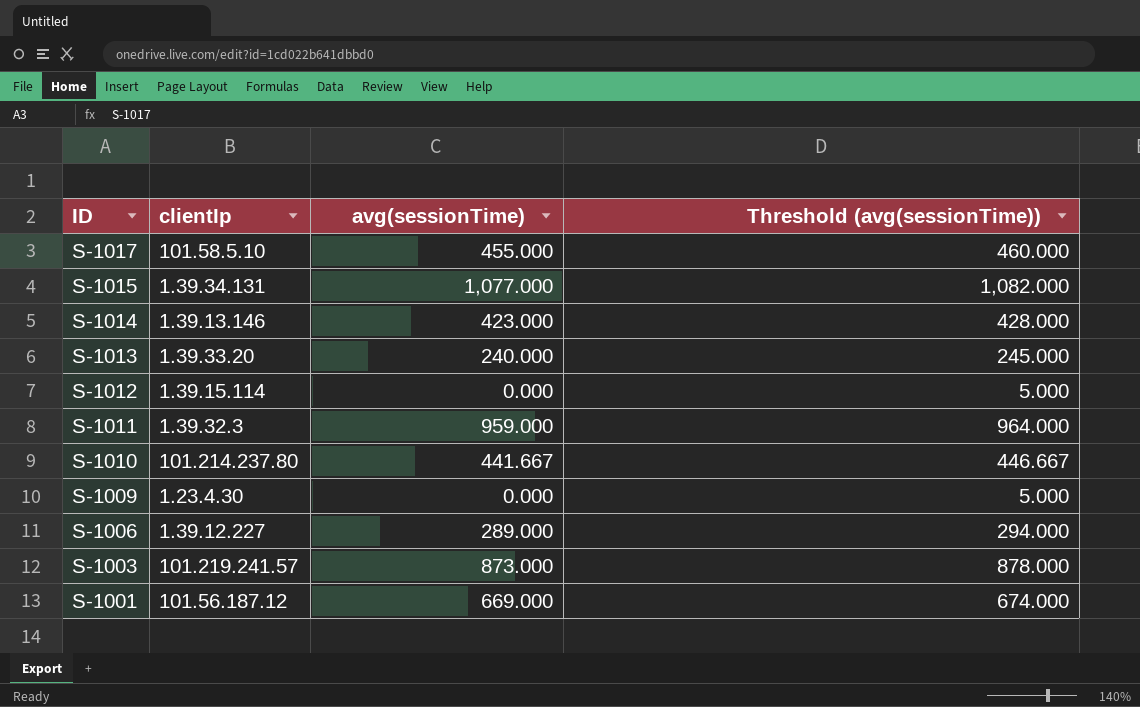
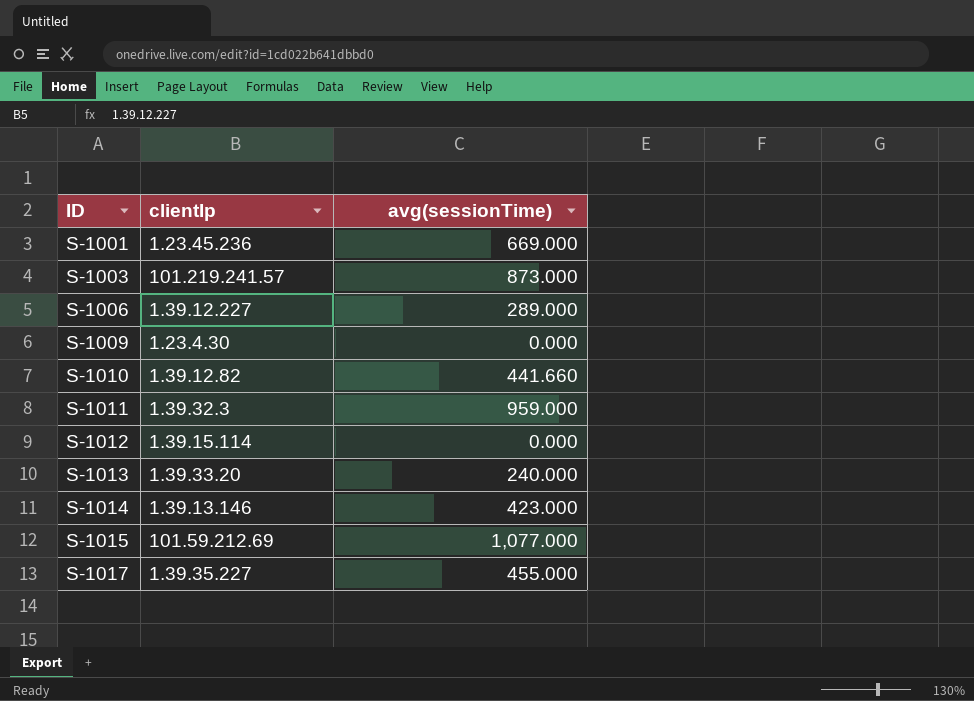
row order: ID descending -> ID ascending
column Threshold (avg(sessionTime)) | formula: [avg(sessionTime)] + 5 -> none
S-1001 | clientIp: 101.56.187.12 -> 1.23.45.236
S-1010 | clientIp: 101.214.237.80 -> 1.39.12.82
S-1010 | avg(sessionTime): 441.667 -> 441.660
S-1015 | clientIp: 1.39.34.131 -> 101.59.212.69
S-1017 | clientIp: 101.58.5.10 -> 1.39.35.227

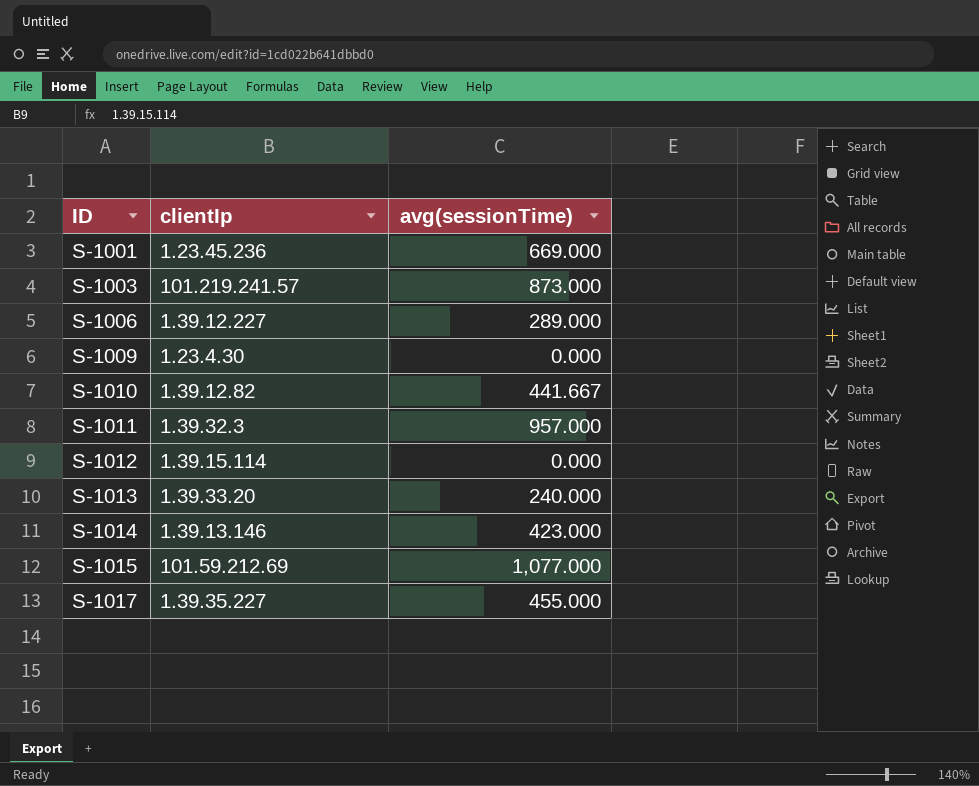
S-1010 | avg(sessionTime): 441.660 -> 441.667
S-1011 | avg(sessionTime): 959.000 -> 957.000

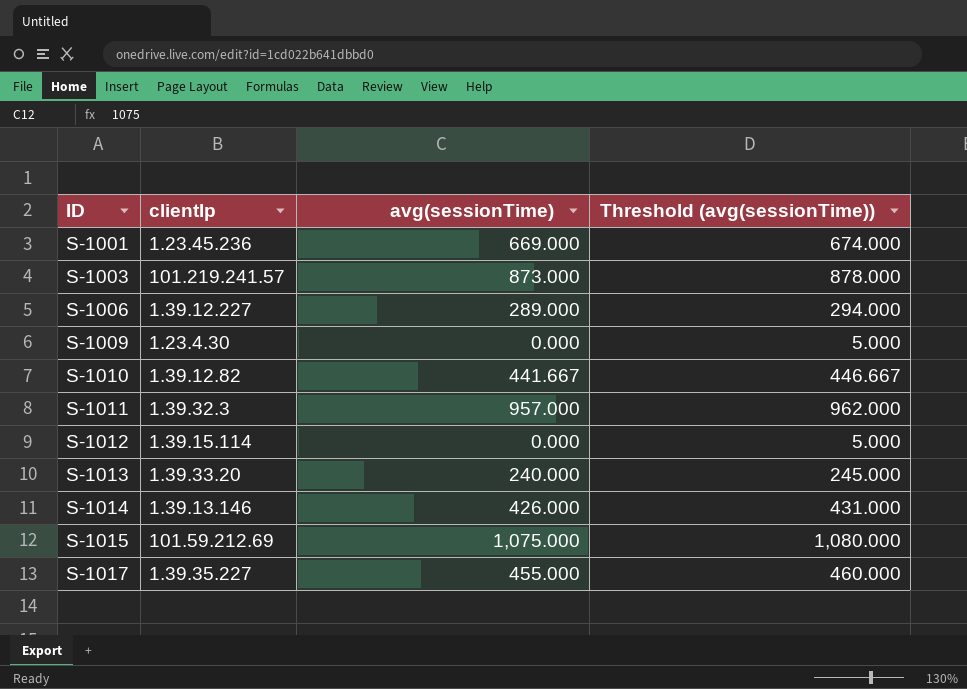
column Threshold (avg(sessionTime)) | formula: none -> [avg(sessionTime)] + 5
S-1014 | avg(sessionTime): 423.000 -> 426.000
S-1015 | avg(sessionTime): 1,077.000 -> 1,075.000

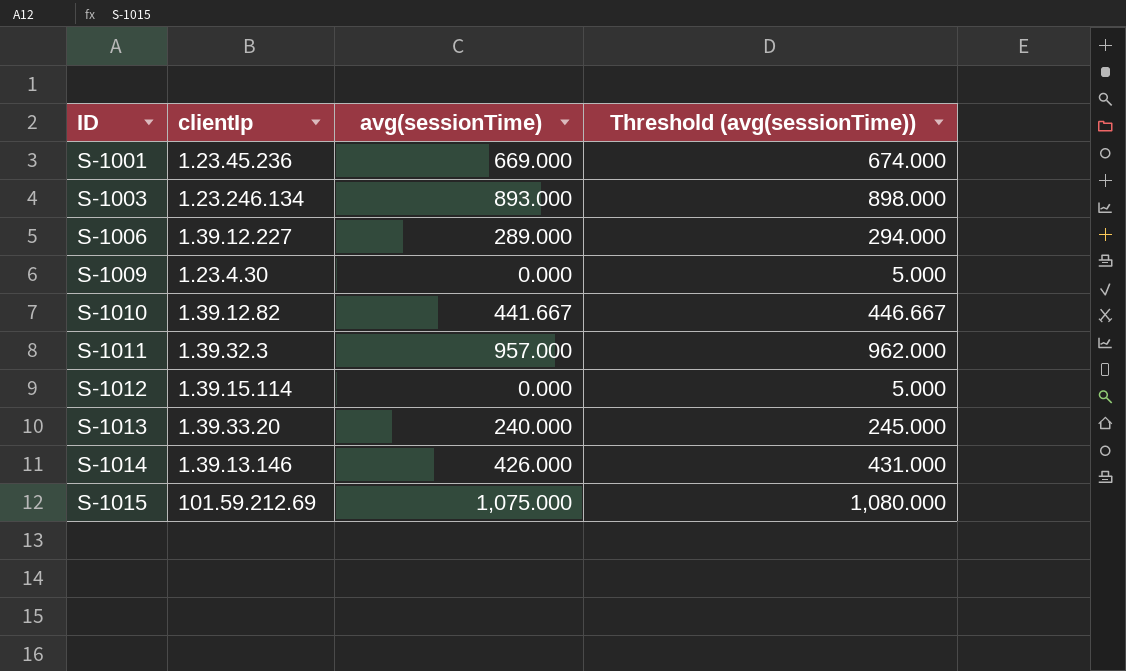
row S-1017: 1.39.35.227 | 455.000 | 460.000 -> none
S-1003 | clientIp: 101.219.241.57 -> 1.23.246.134
S-1003 | avg(sessionTime): 873.000 -> 893.000
S-1003 | Threshold (avg(sessionTime)): 878.000 -> 898.000

